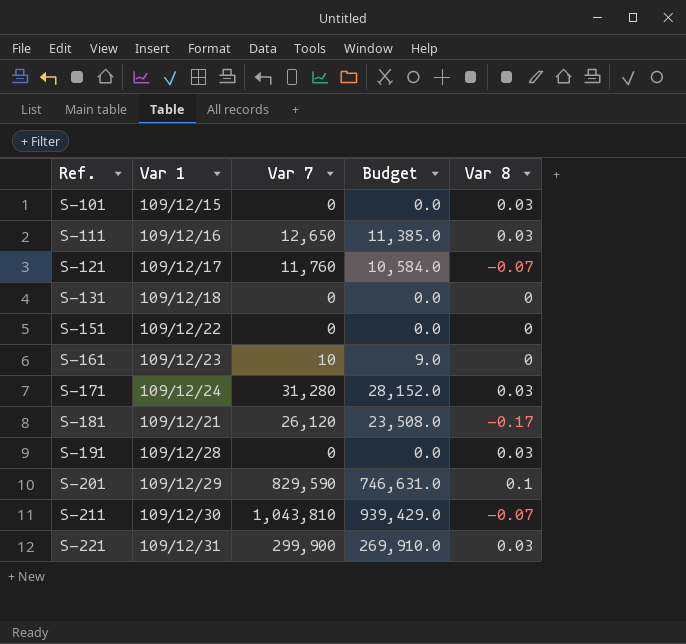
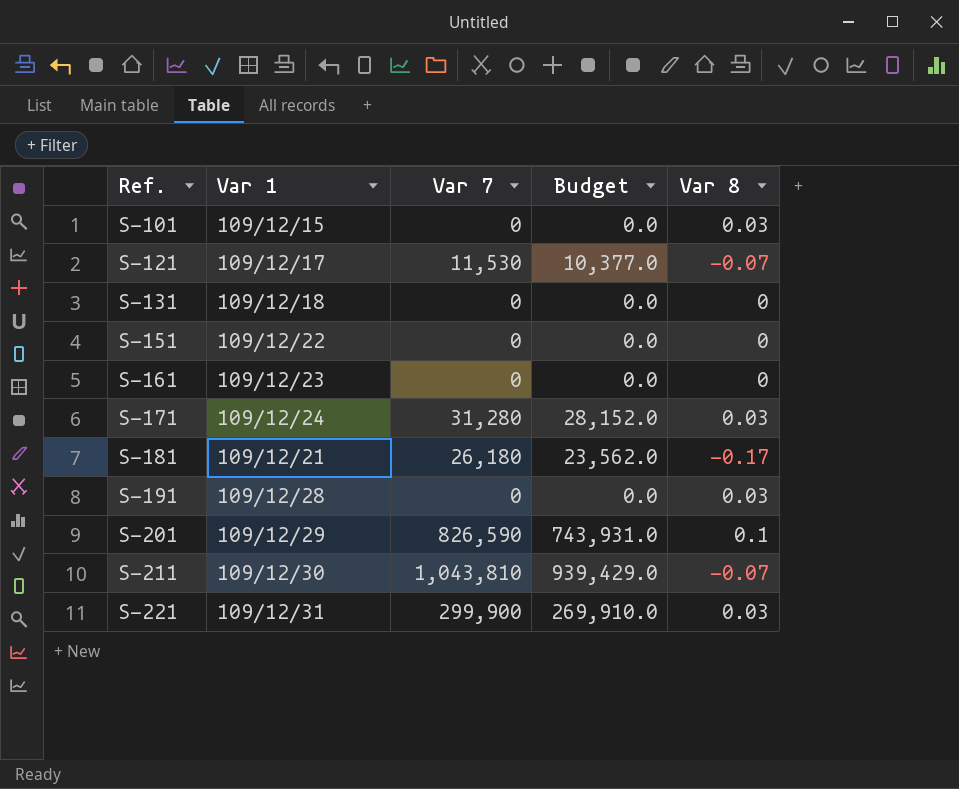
row S-111: 109/12/16 | 12,650 | 11,385.0 | 0.03 -> none
S-121 | Var 7: 11,760 -> 11,530
S-121 | Budget: 10,584.0 -> 10,377.0
S-161 | Var 7: 10 -> 0
S-161 | Budget: 9.0 -> 0.0
S-181 | Var 7: 26,120 -> 26,180
S-181 | Budget: 23,508.0 -> 23,562.0
S-201 | Var 7: 829,590 -> 826,590
S-201 | Budget: 746,631.0 -> 743,931.0

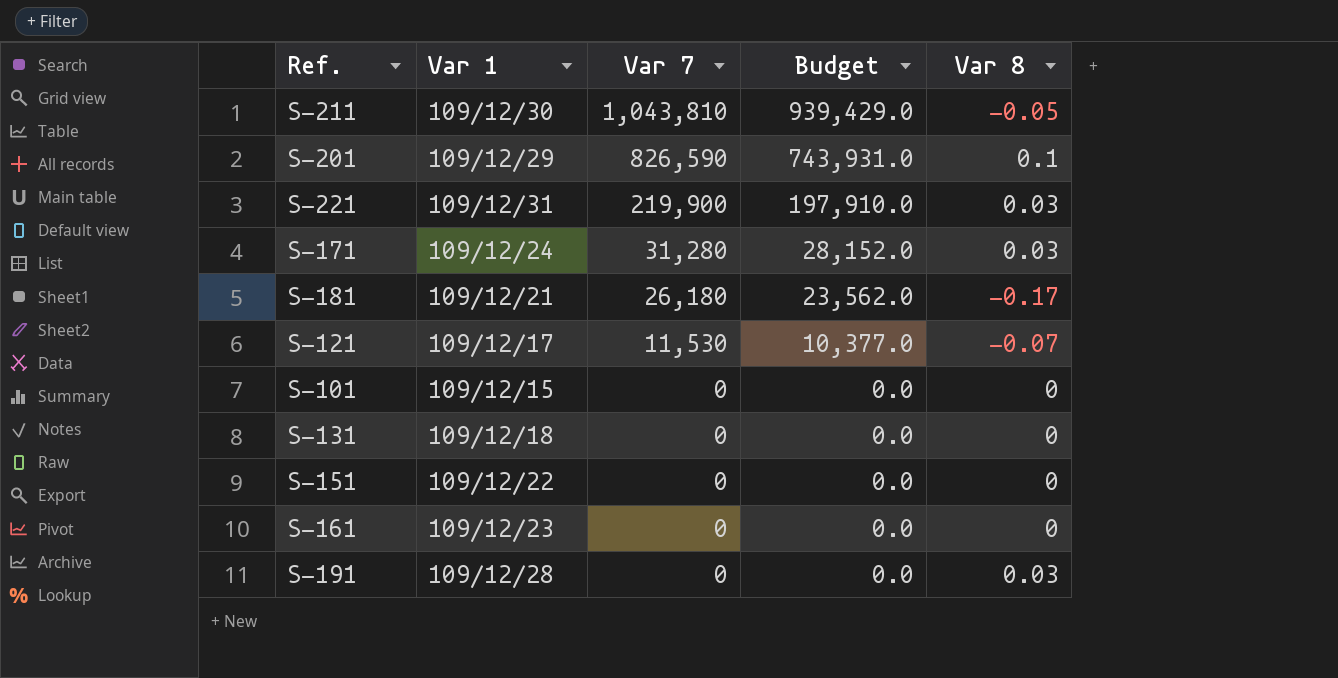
row order: Ref. ascending -> Var 7 descending
S-211 | Var 8: -0.07 -> -0.05
S-221 | Var 7: 299,900 -> 219,900
S-221 | Budget: 269,910.0 -> 197,910.0
S-101 | Var 8: 0.03 -> 0

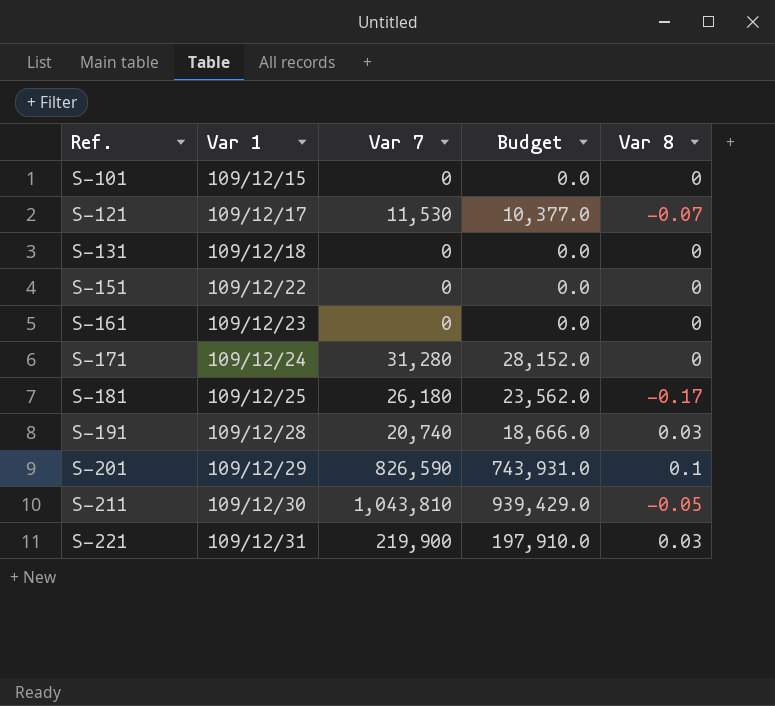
row order: Var 7 descending -> Ref. ascending
S-171 | Var 8: 0.03 -> 0
S-181 | Var 1: 109/12/21 -> 109/12/25
S-191 | Var 7: 0 -> 20,740
S-191 | Budget: 0.0 -> 18,666.0

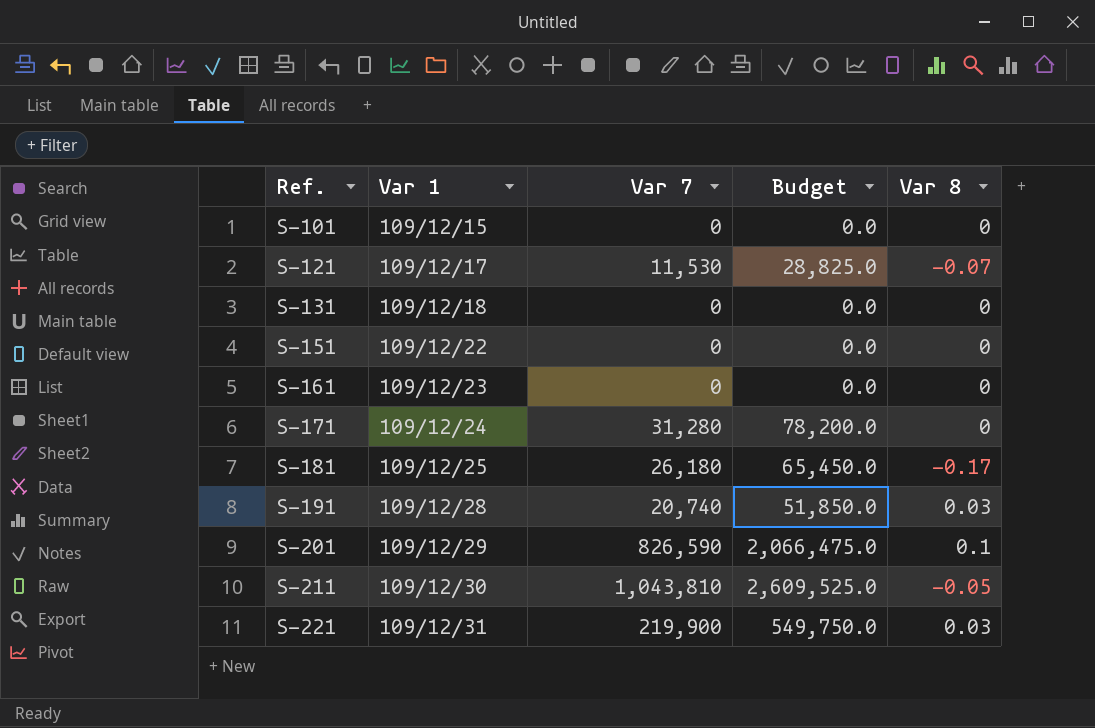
column Budget | formula: [Var 7] * 0.9 -> [Var 7] * 2.5

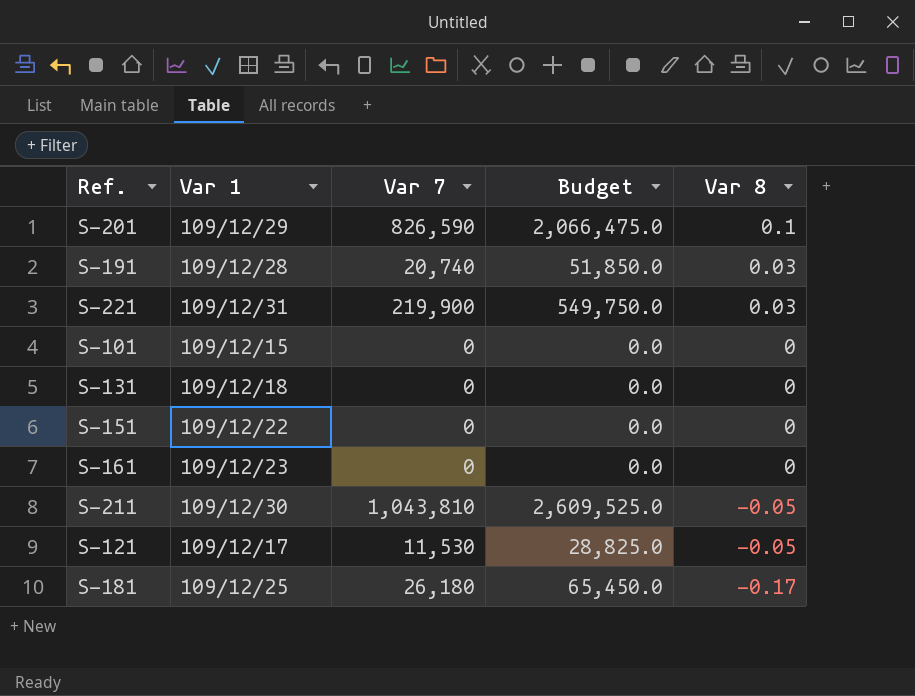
row order: Ref. ascending -> Var 8 descending
row S-171: 109/12/24 | 31,280 | 78,200.0 | 0 -> none
S-121 | Var 8: -0.07 -> -0.05

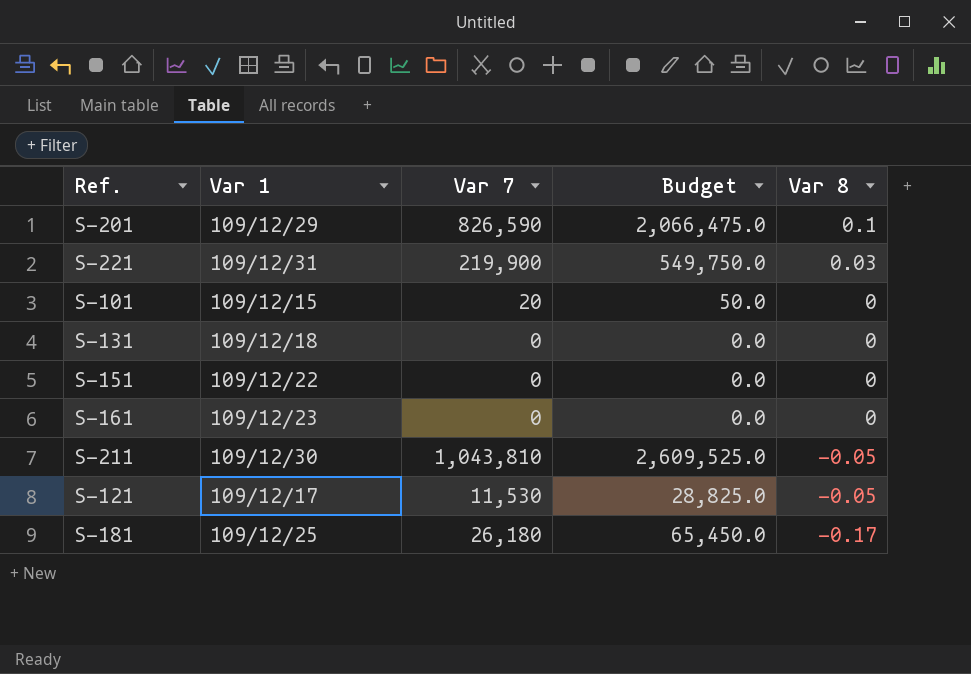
row S-191: 109/12/28 | 20,740 | 51,850.0 | 0.03 -> none
S-101 | Var 7: 0 -> 20
S-101 | Budget: 0.0 -> 50.0

